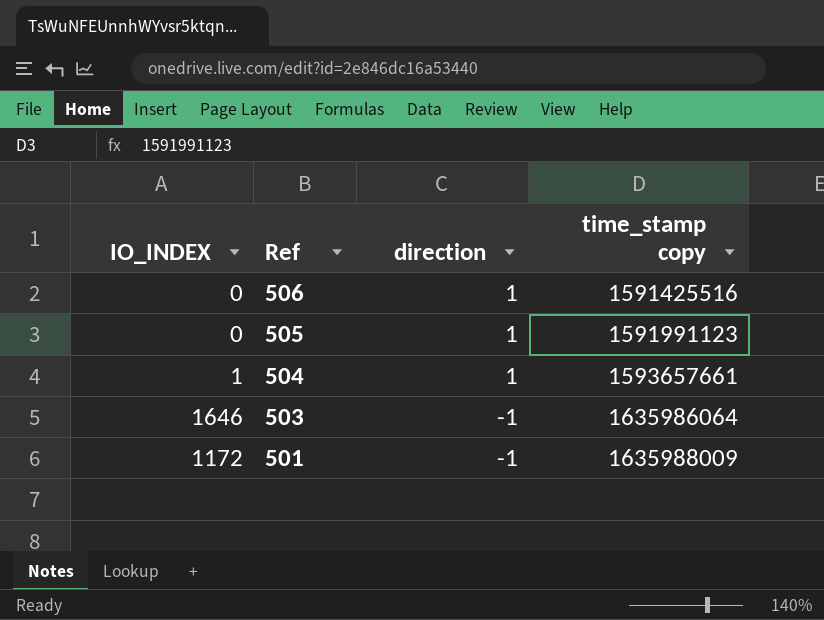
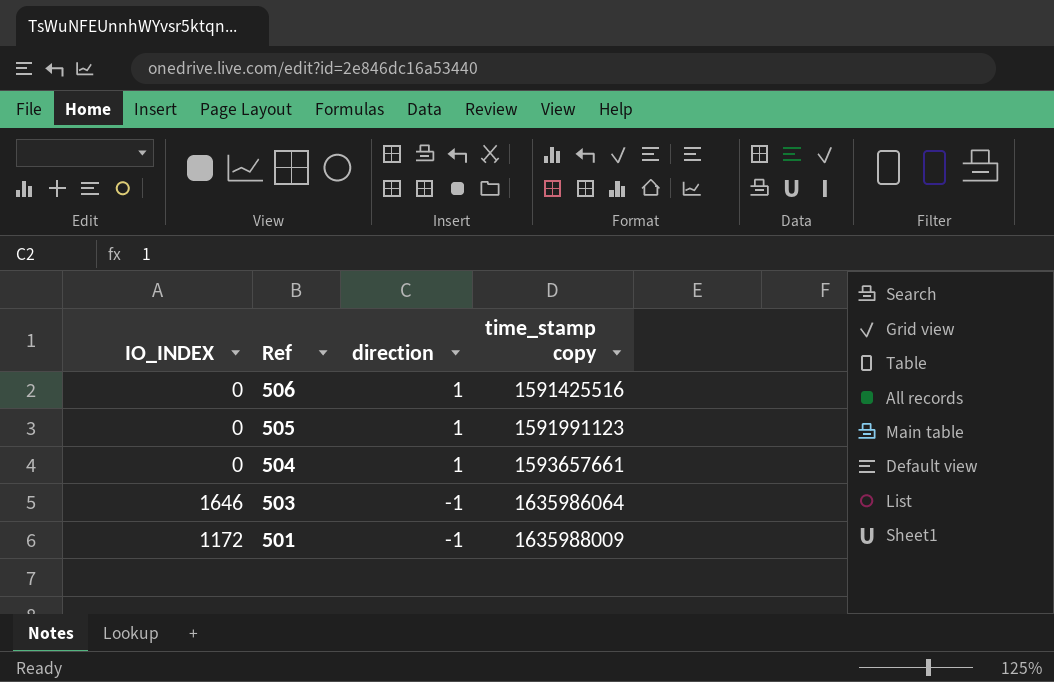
504 | IO_INDEX: 1 -> 0

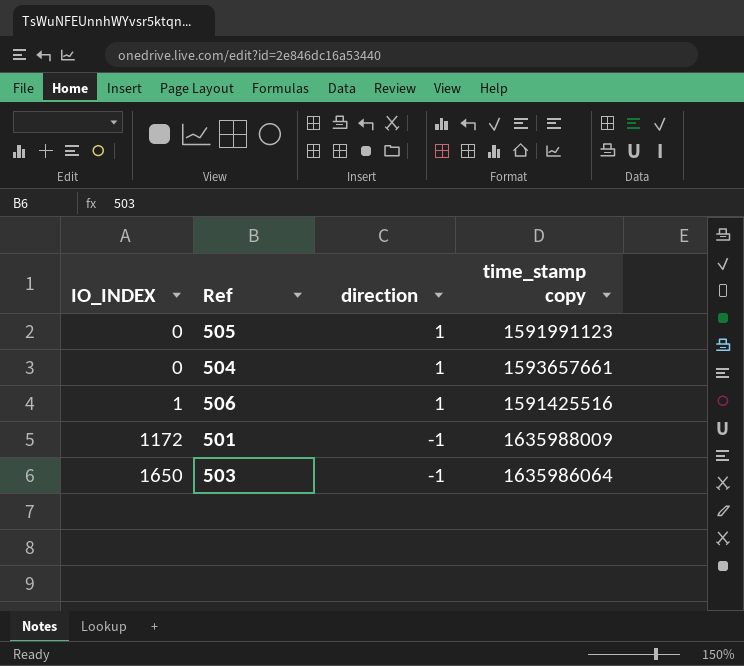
row order: Ref descending -> IO_INDEX ascending
506 | IO_INDEX: 0 -> 1
503 | IO_INDEX: 1646 -> 1650

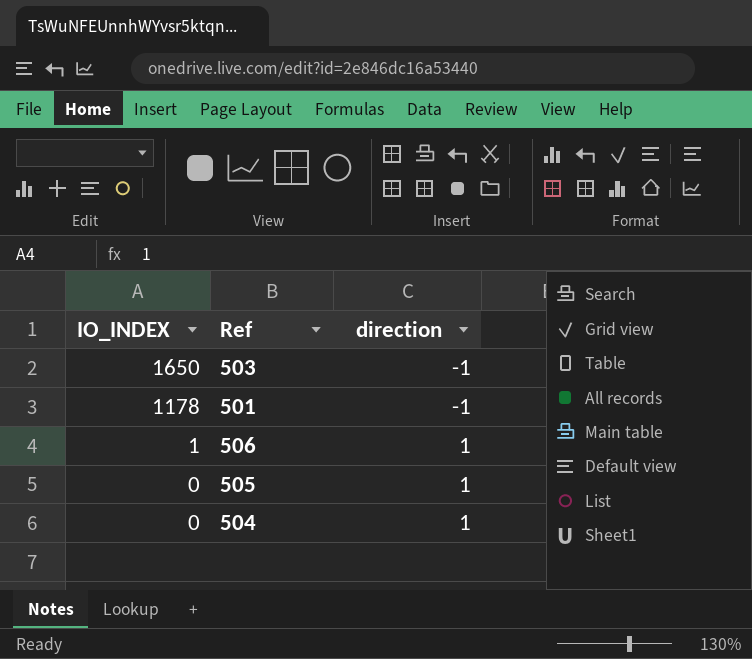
row order: IO_INDEX ascending -> IO_INDEX descending
column time_stamp copy | position: 4 -> none
501 | IO_INDEX: 1172 -> 1178

